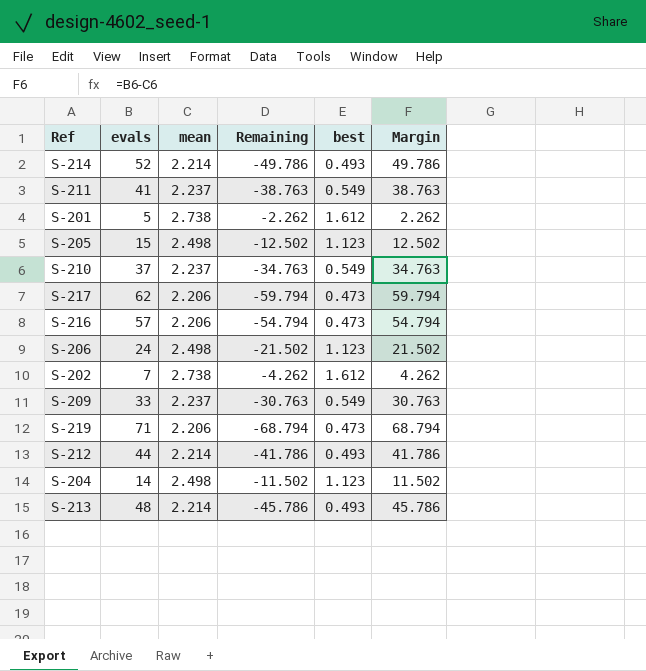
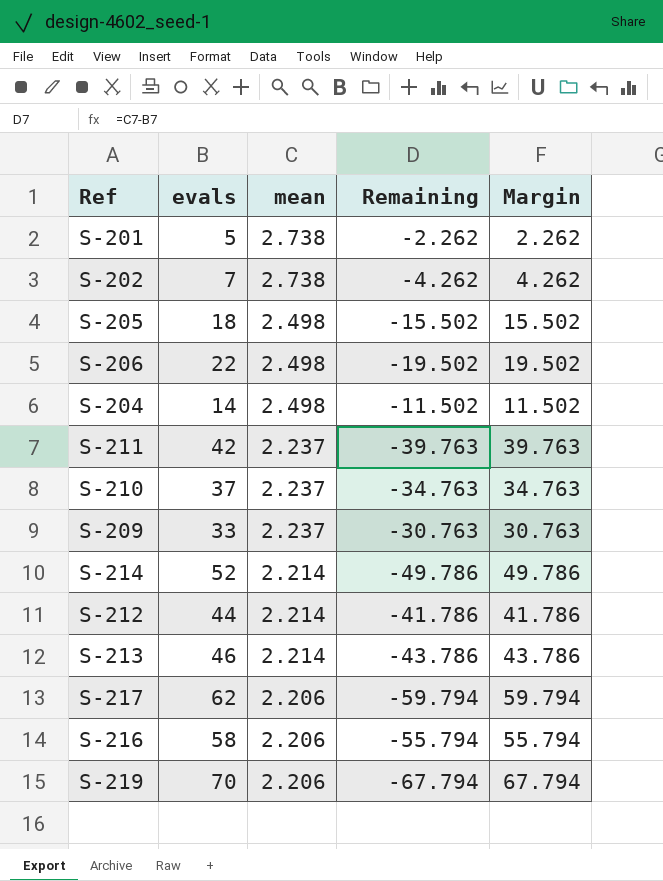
row order: none -> mean descending
column best | position: 5 -> none
S-205 | evals: 15 -> 18
S-205 | Remaining: -12.502 -> -15.502
S-205 | Margin: 12.502 -> 15.502
S-206 | evals: 24 -> 22
S-206 | Remaining: -21.502 -> -19.502
S-206 | Margin: 21.502 -> 19.502
S-211 | evals: 41 -> 42
S-211 | Remaining: -38.763 -> -39.763
S-211 | Margin: 38.763 -> 39.763
S-213 | evals: 48 -> 46
S-213 | Remaining: -45.786 -> -43.786
S-213 | Margin: 45.786 -> 43.786
S-216 | evals: 57 -> 58
S-216 | Remaining: -54.794 -> -55.794
S-216 | Margin: 54.794 -> 55.794
S-219 | evals: 71 -> 70
S-219 | Remaining: -68.794 -> -67.794
S-219 | Margin: 68.794 -> 67.794

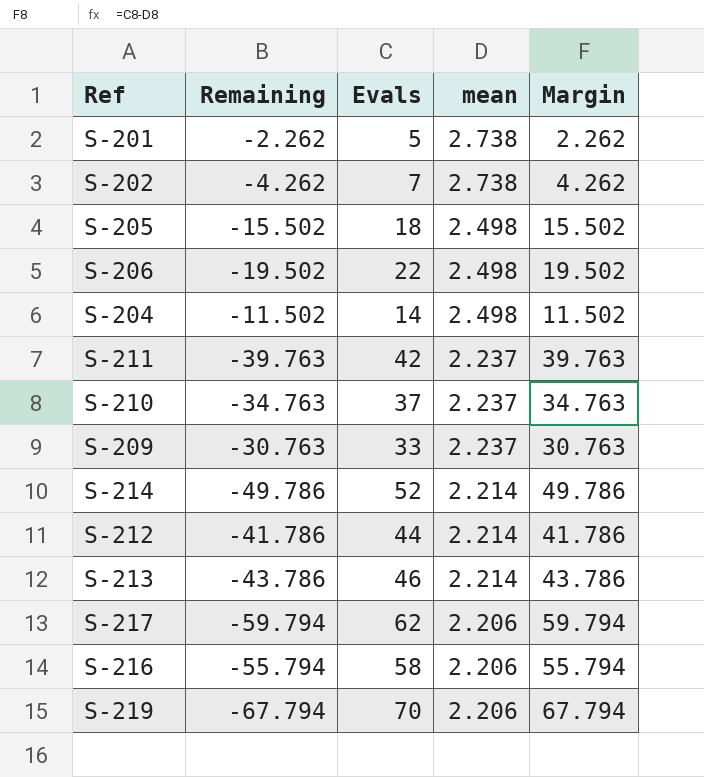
column Remaining | position: 4 -> 2
column name: evals -> Evals

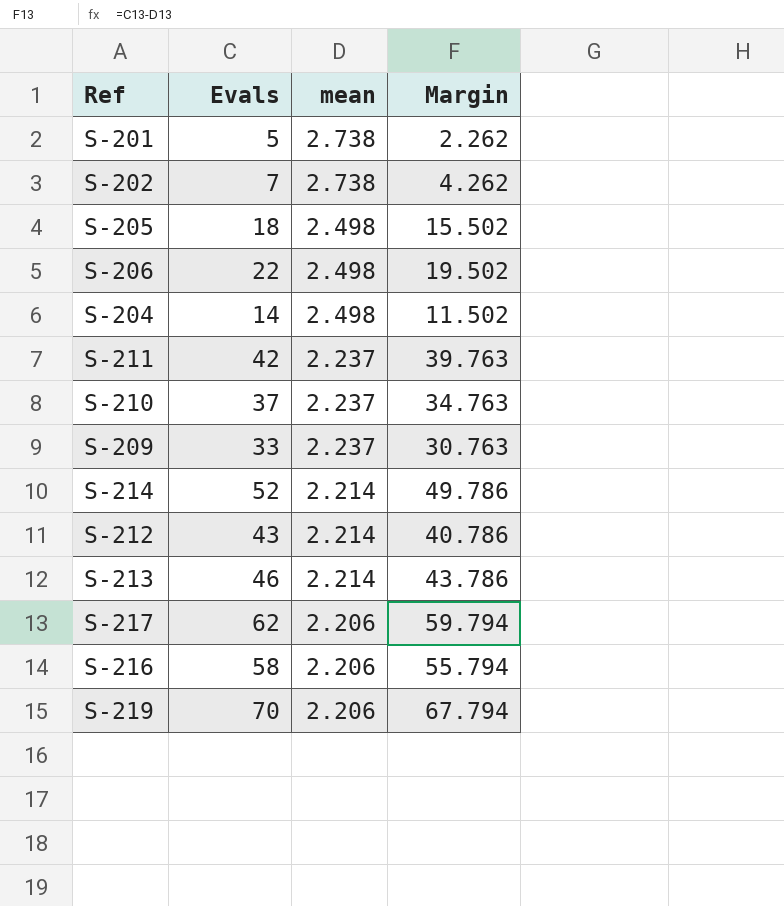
column Remaining | formula: [mean] - [Evals] -> none
S-212 | Evals: 44 -> 43
S-212 | Margin: 41.786 -> 40.786

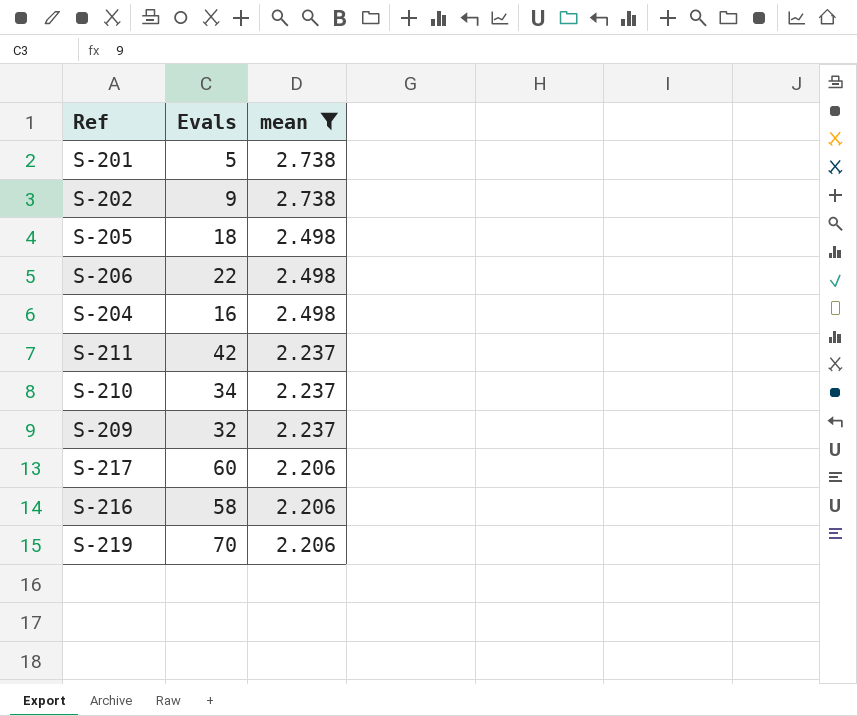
filter: none -> mean != 2.214
column Margin | formula: [Evals] - [mean] -> none
S-202 | Evals: 7 -> 9
S-204 | Evals: 14 -> 16
S-210 | Evals: 37 -> 34
S-209 | Evals: 33 -> 32
S-217 | Evals: 62 -> 60

